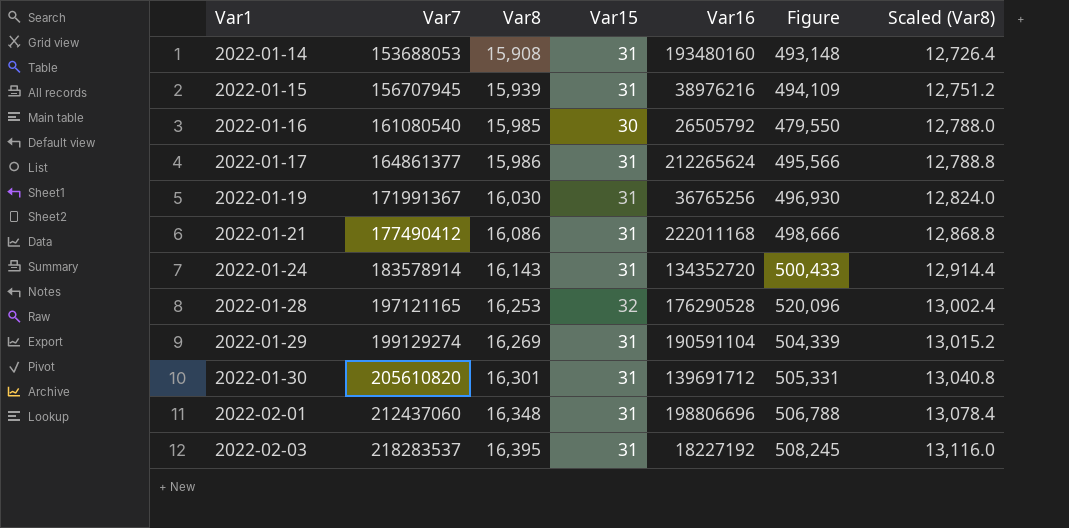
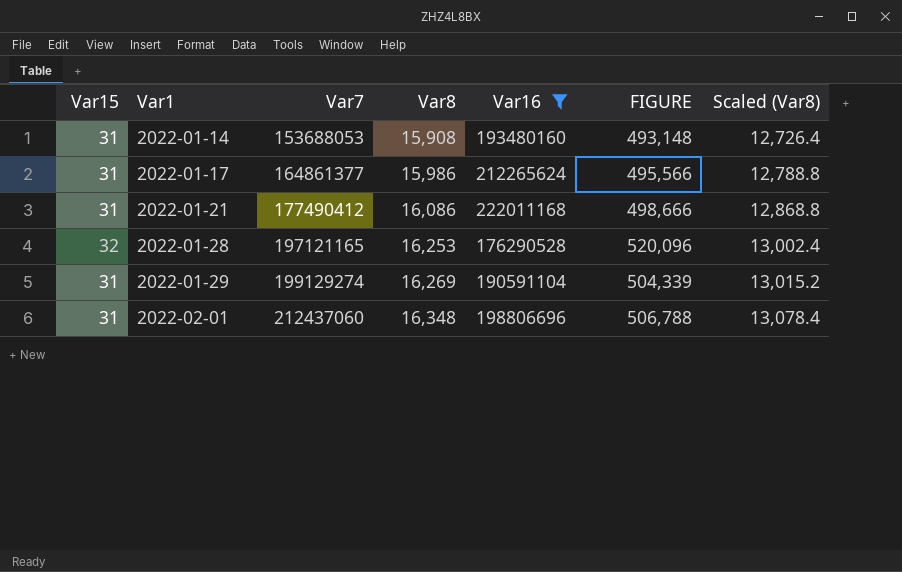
filter: none -> Var16 >= 176290528
column Var15 | position: 4 -> 1
column name: Figure -> FIGURE

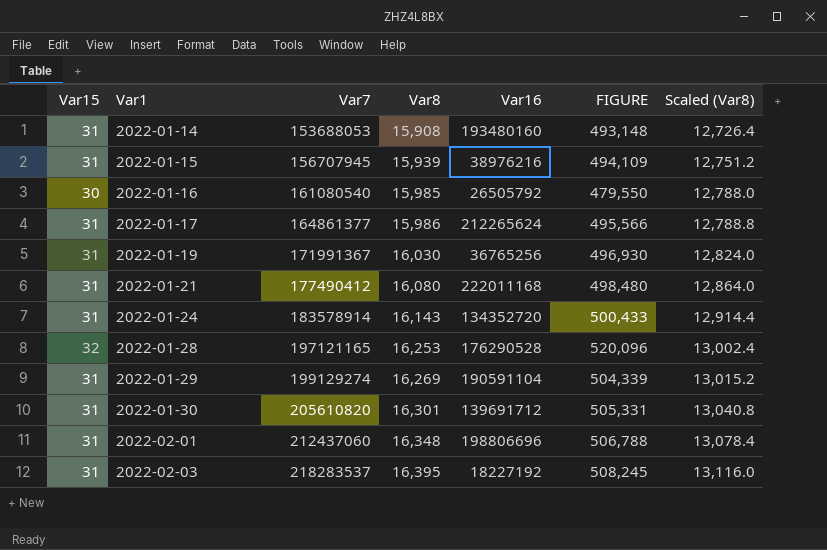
filter: Var16 >= 176290528 -> none
2022-01-21 | Var8: 16,086 -> 16,080
2022-01-21 | FIGURE: 498,666 -> 498,480
2022-01-21 | Scaled (Var8): 12,868.8 -> 12,864.0

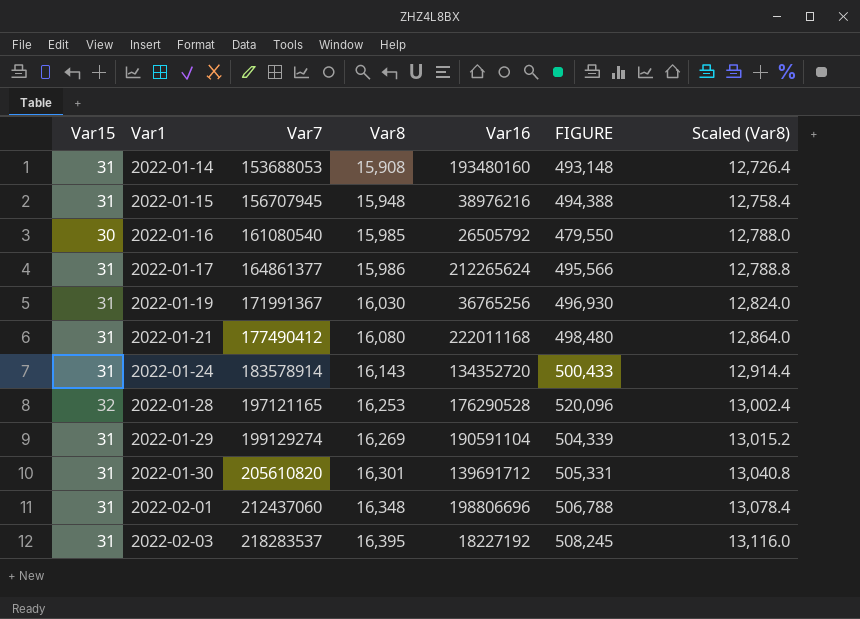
2022-01-15 | Var8: 15,939 -> 15,948
2022-01-15 | FIGURE: 494,109 -> 494,388
2022-01-15 | Scaled (Var8): 12,751.2 -> 12,758.4

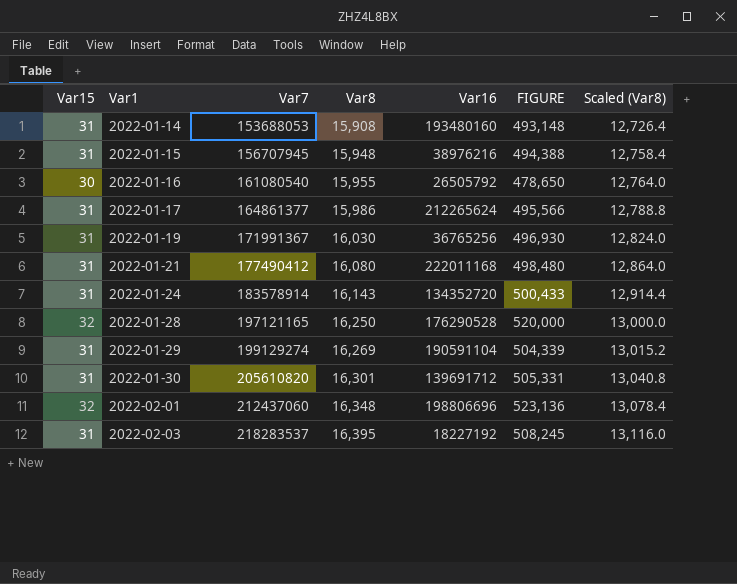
2022-01-16 | Var8: 15,985 -> 15,955
2022-01-16 | FIGURE: 479,550 -> 478,650
2022-01-16 | Scaled (Var8): 12,788.0 -> 12,764.0
2022-01-28 | Var8: 16,253 -> 16,250
2022-01-28 | FIGURE: 520,096 -> 520,000
2022-01-28 | Scaled (Var8): 13,002.4 -> 13,000.0
2022-02-01 | Var15: 31 -> 32
2022-02-01 | FIGURE: 506,788 -> 523,136

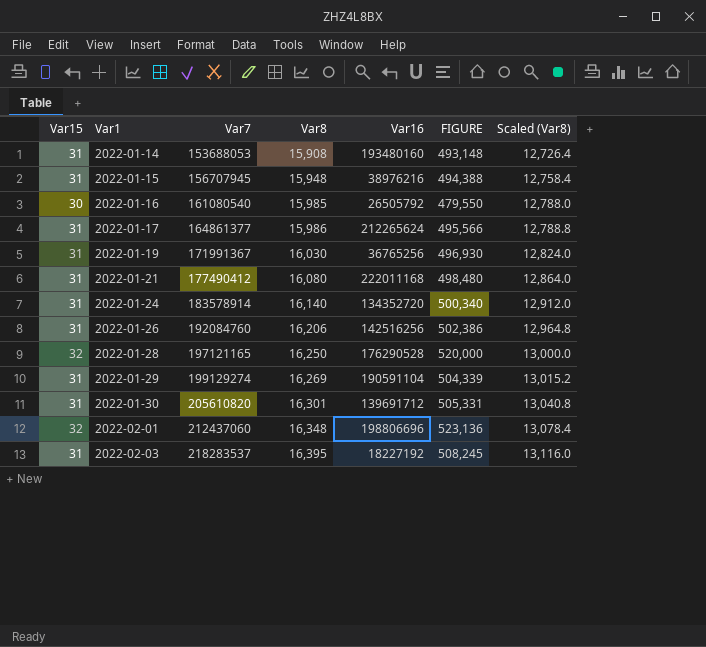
2022-01-16 | Var8: 15,955 -> 15,985
2022-01-16 | FIGURE: 478,650 -> 479,550
2022-01-16 | Scaled (Var8): 12,764.0 -> 12,788.0
2022-01-24 | Var8: 16,143 -> 16,140
2022-01-24 | FIGURE: 500,433 -> 500,340
2022-01-24 | Scaled (Var8): 12,914.4 -> 12,912.0
row 2022-01-26: none -> 31 | 192084760 | 16,206 | 142516256 | 502,386 | 12,964.8

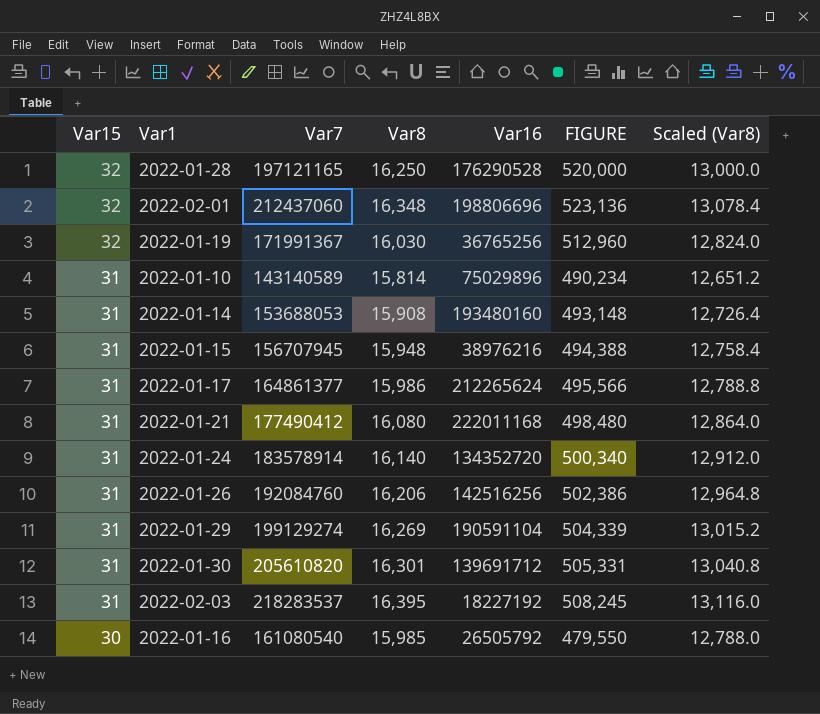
row order: Var1 ascending -> Var15 descending
2022-01-19 | Var15: 31 -> 32
2022-01-19 | FIGURE: 496,930 -> 512,960
row 2022-01-10: none -> 31 | 143140589 | 15,814 | 75029896 | 490,234 | 12,651.2

